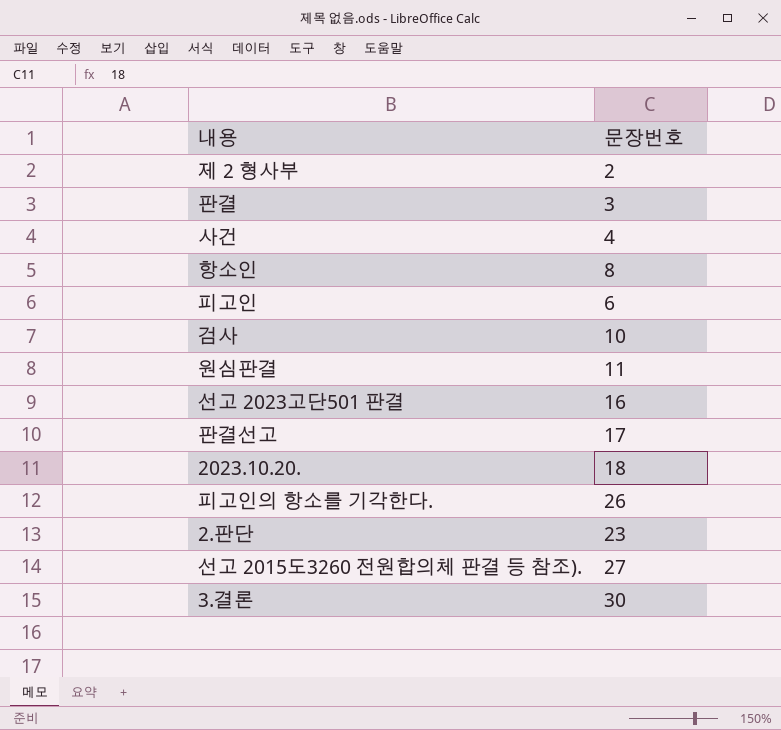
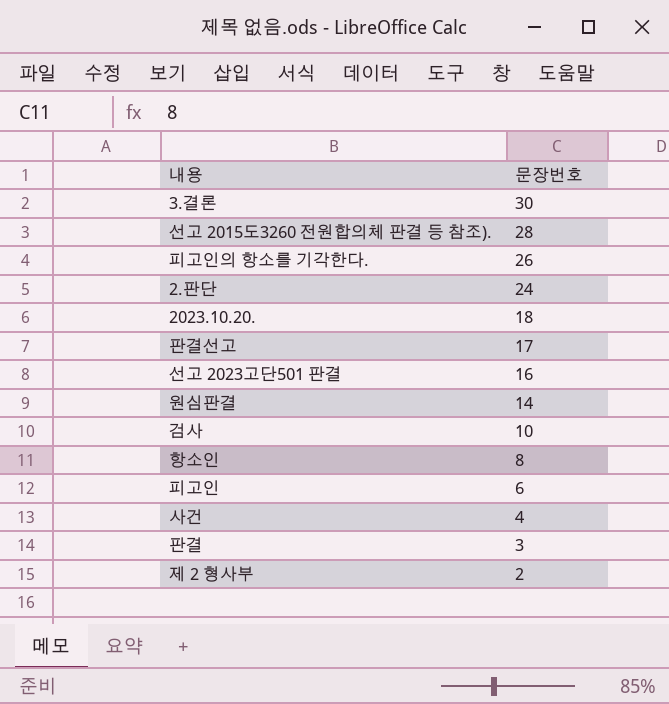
row order: none -> 문장번호 descending
선고 2015도3260 전원합의체 판결 등 참조). | 문장번호: 27 -> 28
2.판단 | 문장번호: 23 -> 24
원심판결 | 문장번호: 11 -> 14

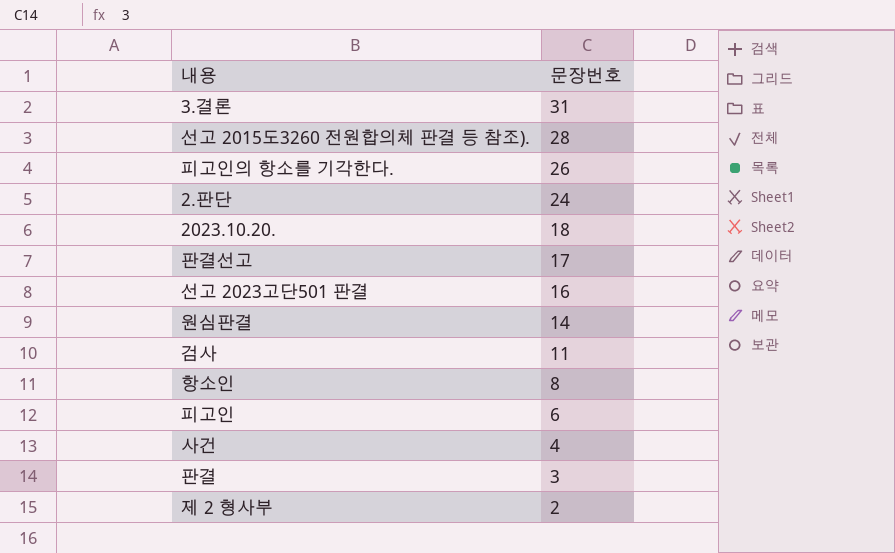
3.결론 | 문장번호: 30 -> 31
검사 | 문장번호: 10 -> 11

